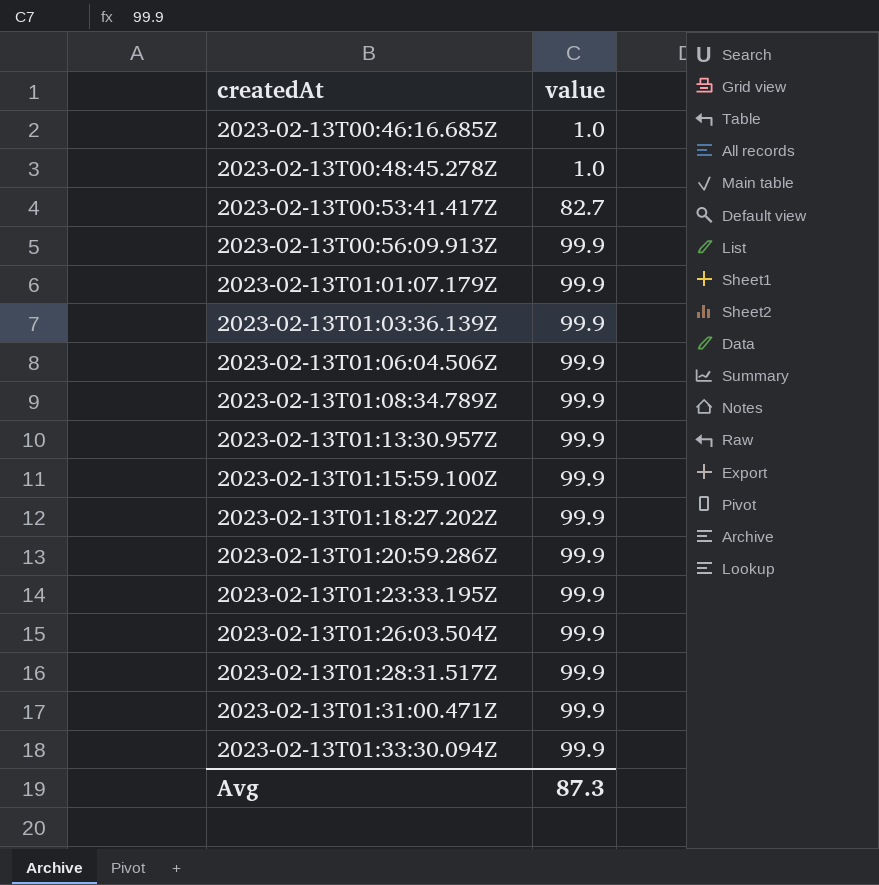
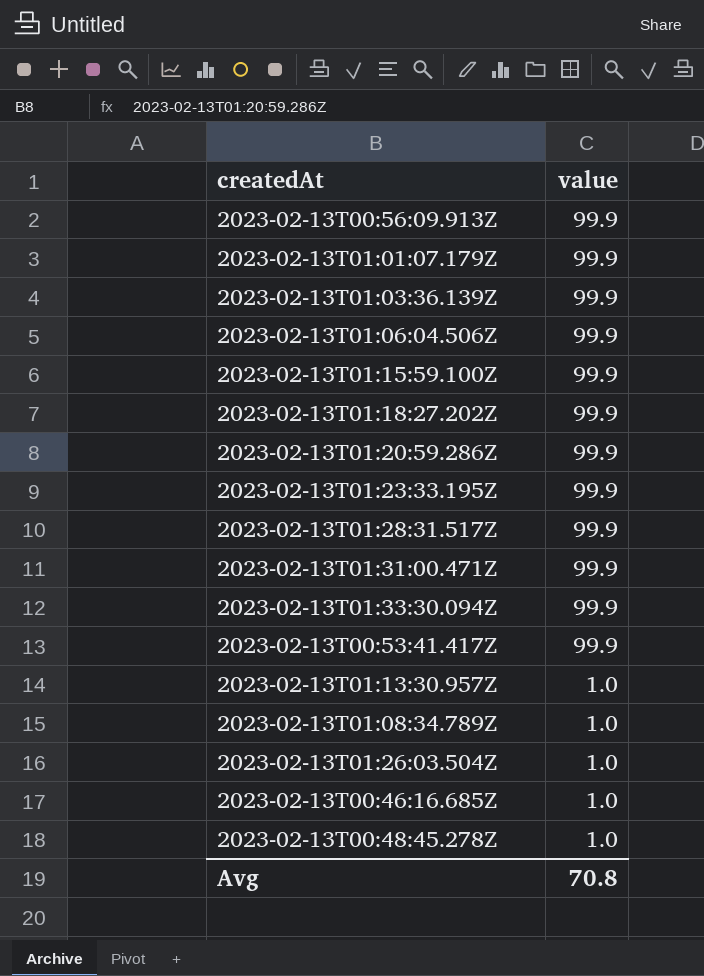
row order: createdAt ascending -> value descending
2023-02-13T00:53:41.417Z | value: 82.7 -> 99.9
2023-02-13T01:13:30.957Z | value: 99.9 -> 1.0
2023-02-13T01:08:34.789Z | value: 99.9 -> 1.0
2023-02-13T01:26:03.504Z | value: 99.9 -> 1.0
Avg | value: 87.3 -> 70.8

